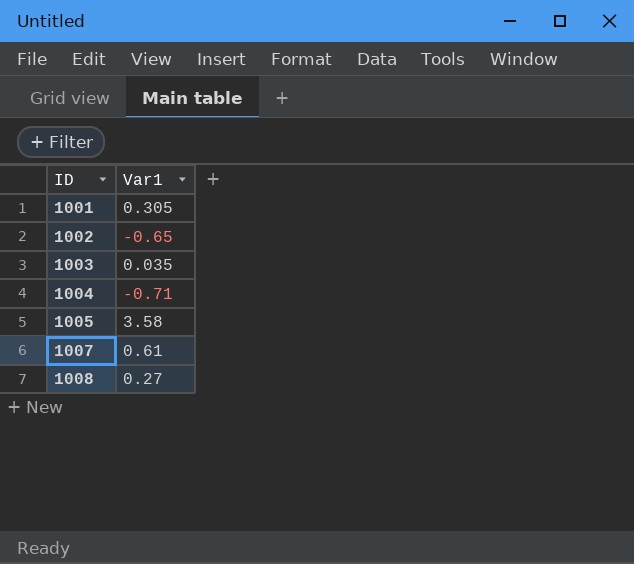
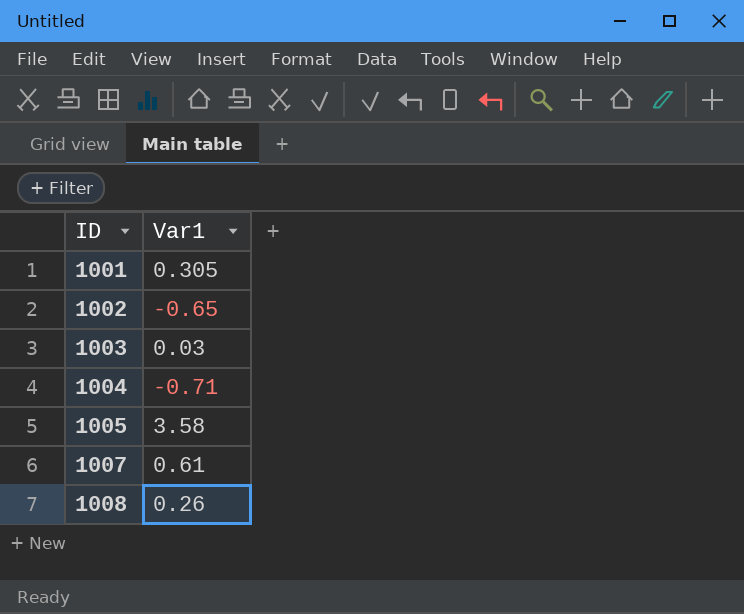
1003 | Var1: 0.035 -> 0.03
1008 | Var1: 0.27 -> 0.26

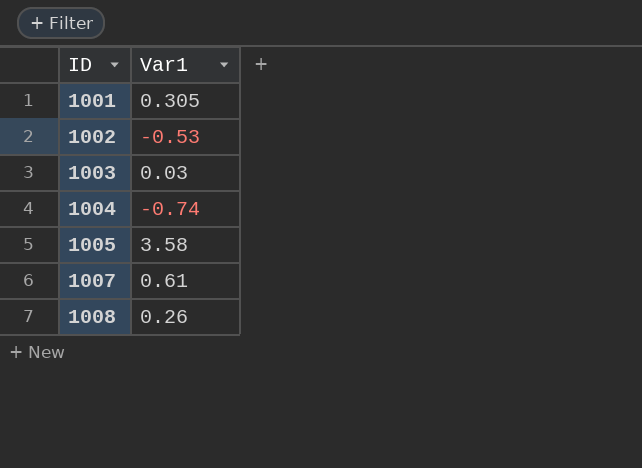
1002 | Var1: -0.65 -> -0.53
1004 | Var1: -0.71 -> -0.74

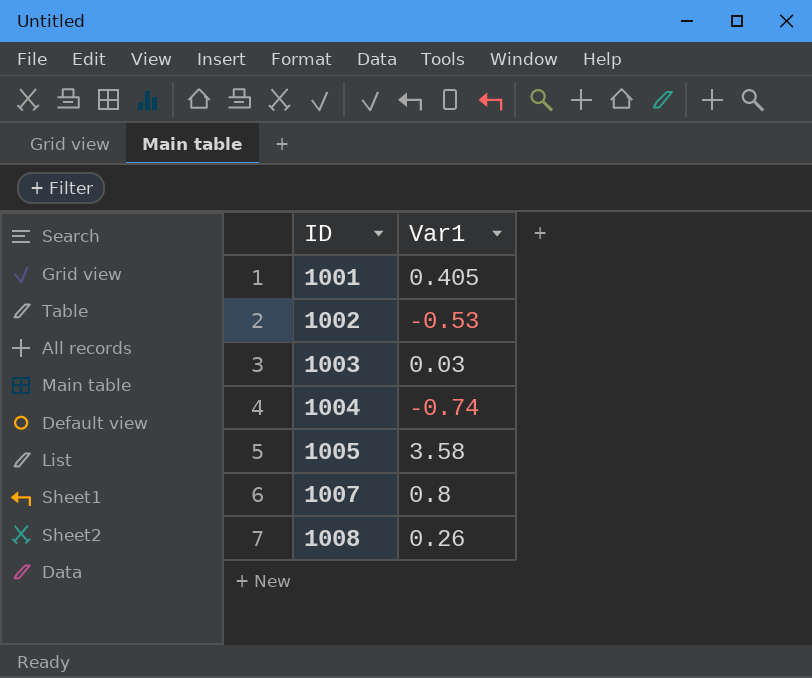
1001 | Var1: 0.305 -> 0.405
1007 | Var1: 0.61 -> 0.8

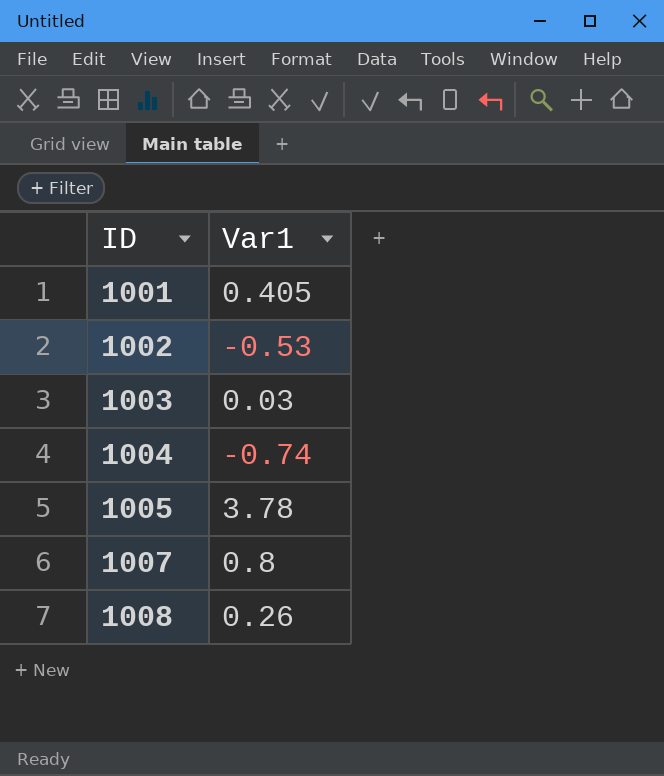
1005 | Var1: 3.58 -> 3.78

